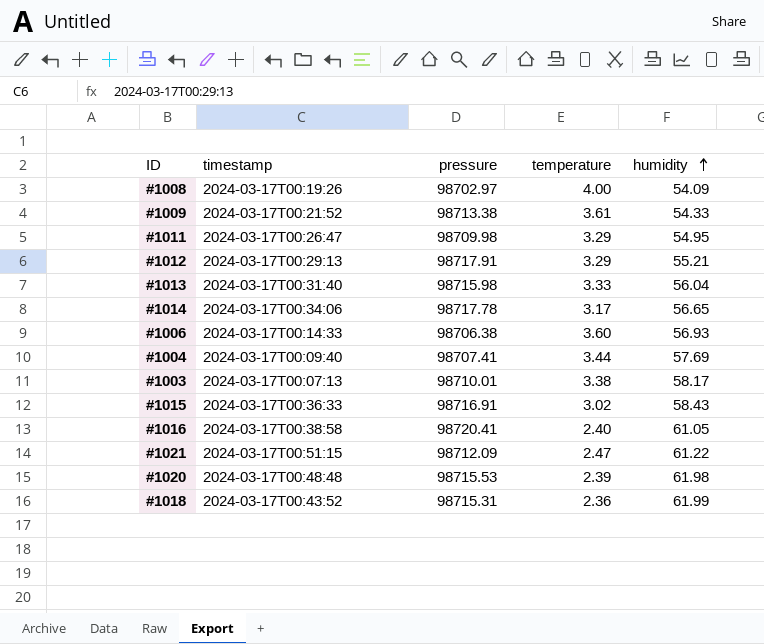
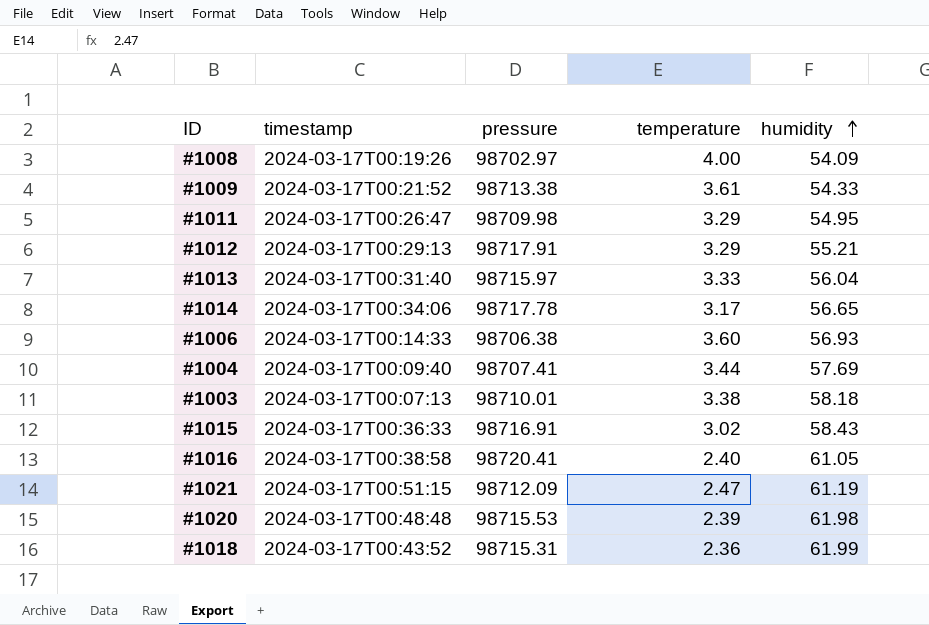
#1013 | pressure: 98715.98 -> 98715.97
#1003 | humidity: 58.17 -> 58.18
#1021 | humidity: 61.22 -> 61.19

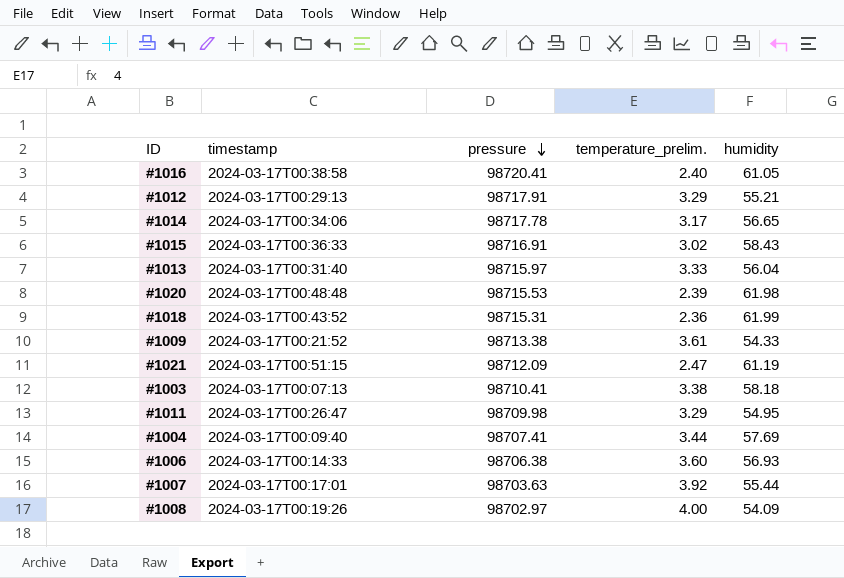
row order: humidity ascending -> pressure descending
column name: temperature -> temperature_prelim.
#1003 | pressure: 98710.01 -> 98710.41
row #1007: none -> 2024-03-17T00:17:01 | 98703.63 | 3.92 | 55.44

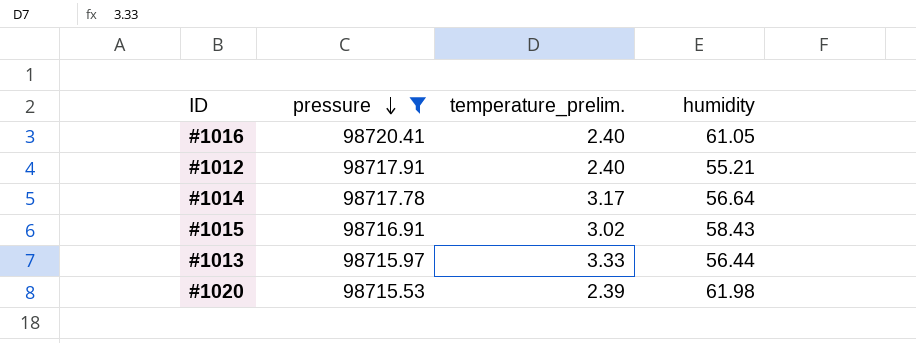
filter: none -> pressure >= 98715.53
column timestamp | position: 2 -> none
#1012 | temperature_prelim.: 3.29 -> 2.40
#1014 | humidity: 56.65 -> 56.64
#1013 | humidity: 56.04 -> 56.44

